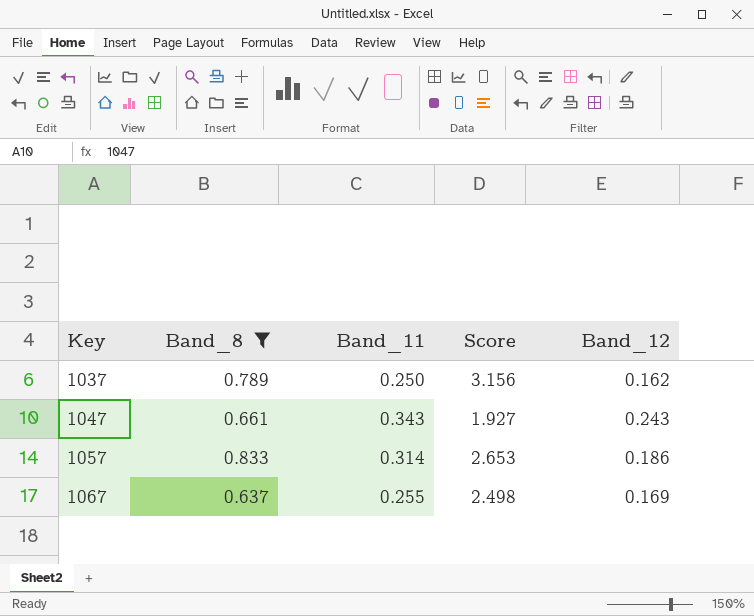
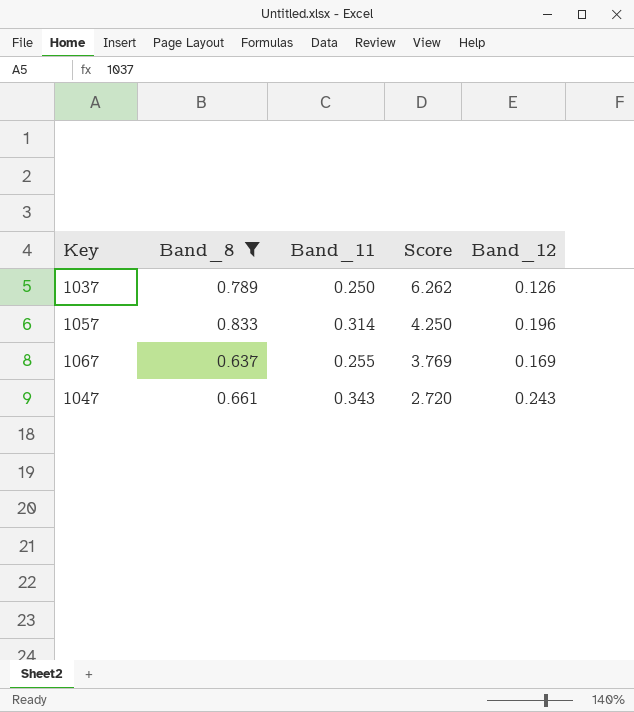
row order: Key ascending -> Score descending
column Score | formula: [Band_8] / [Band_11] -> [Band_8] / [Band_12]
1037 | Band_12: 0.162 -> 0.126
1057 | Band_12: 0.186 -> 0.196

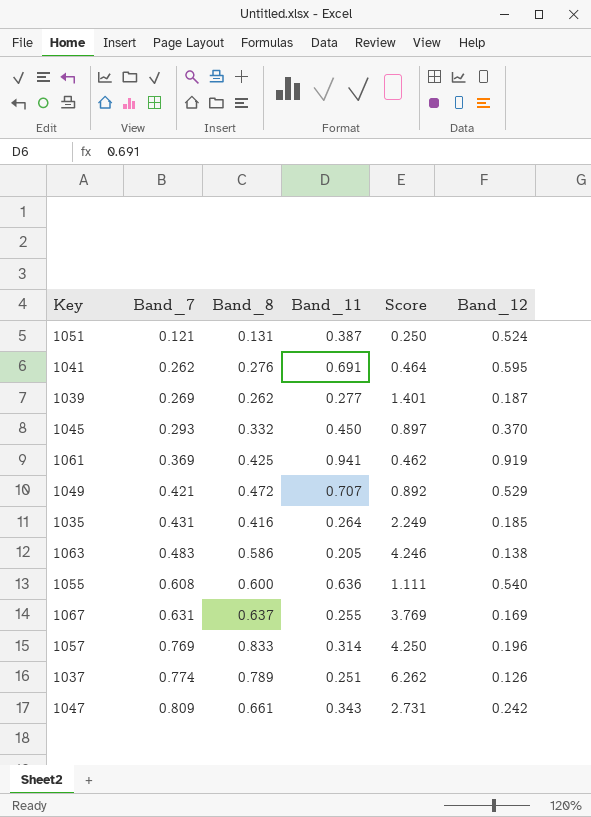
filter: Band_8 >= 0.637 -> none
row order: Score descending -> Band_7 ascending
column Band_7 | position: none -> 2
1037 | Band_11: 0.250 -> 0.251
1047 | Score: 2.720 -> 2.731
1047 | Band_12: 0.243 -> 0.242

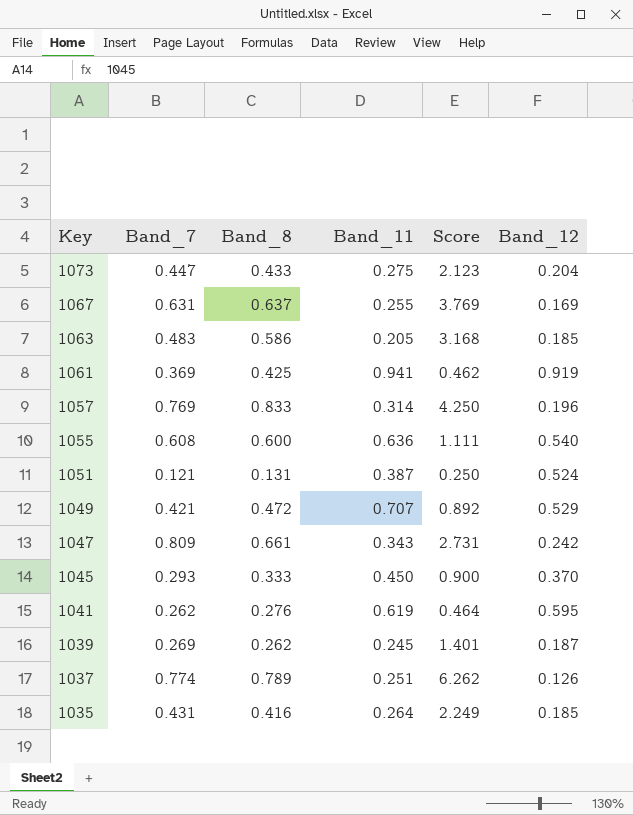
row order: Band_7 ascending -> Key descending
row 1073: none -> 0.447 | 0.433 | 0.275 | 2.123 | 0.204
1063 | Score: 4.246 -> 3.168
1063 | Band_12: 0.138 -> 0.185
1045 | Band_8: 0.332 -> 0.333
1045 | Score: 0.897 -> 0.900
1041 | Band_11: 0.691 -> 0.619
1039 | Band_11: 0.277 -> 0.245

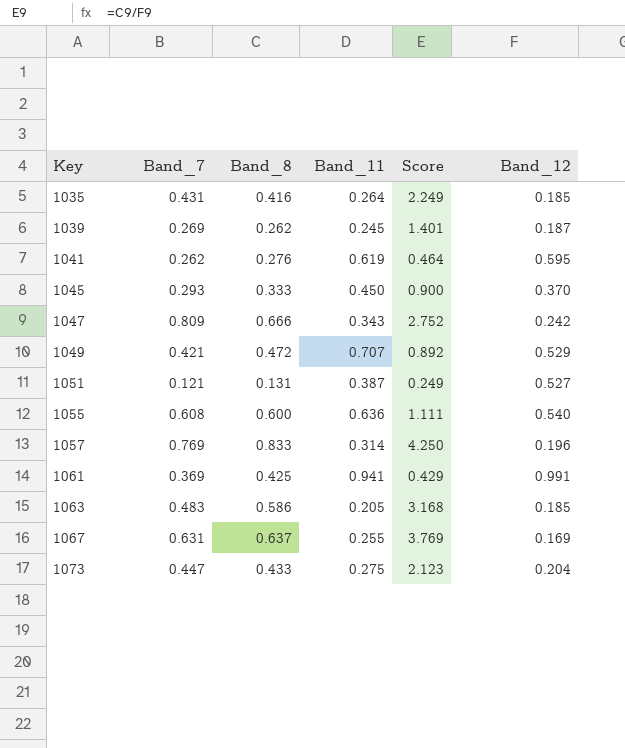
row order: Key descending -> Key ascending
row 1037: 0.774 | 0.789 | 0.251 | 6.262 | 0.126 -> none
1047 | Band_8: 0.661 -> 0.666
1047 | Score: 2.731 -> 2.752
1051 | Score: 0.250 -> 0.249
1051 | Band_12: 0.524 -> 0.527
1061 | Score: 0.462 -> 0.429
1061 | Band_12: 0.919 -> 0.991

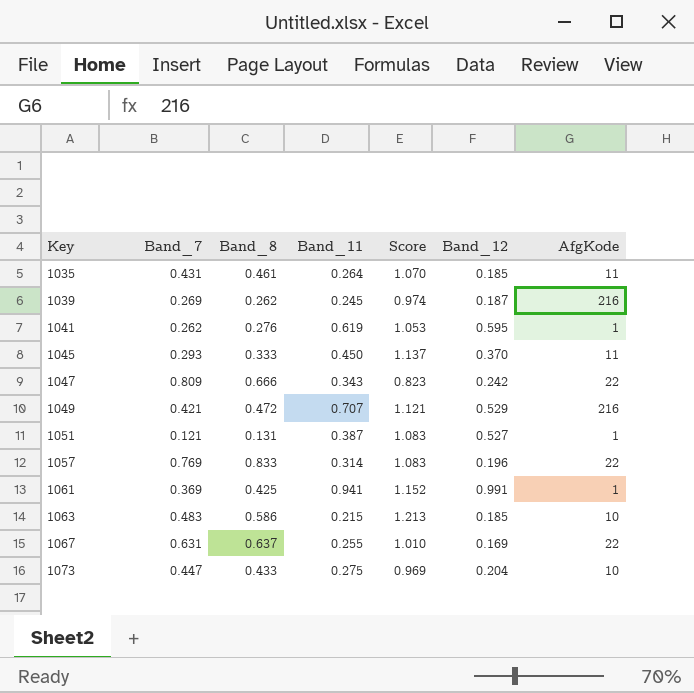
column Score | formula: [Band_8] / [Band_12] -> [Band_8] / [Band_7]
column AfgKode | position: none -> 7
row 1055: 0.608 | 0.600 | 0.636 | 1.111 | 0.540 -> none
1035 | Band_8: 0.416 -> 0.461
1063 | Band_11: 0.205 -> 0.215

